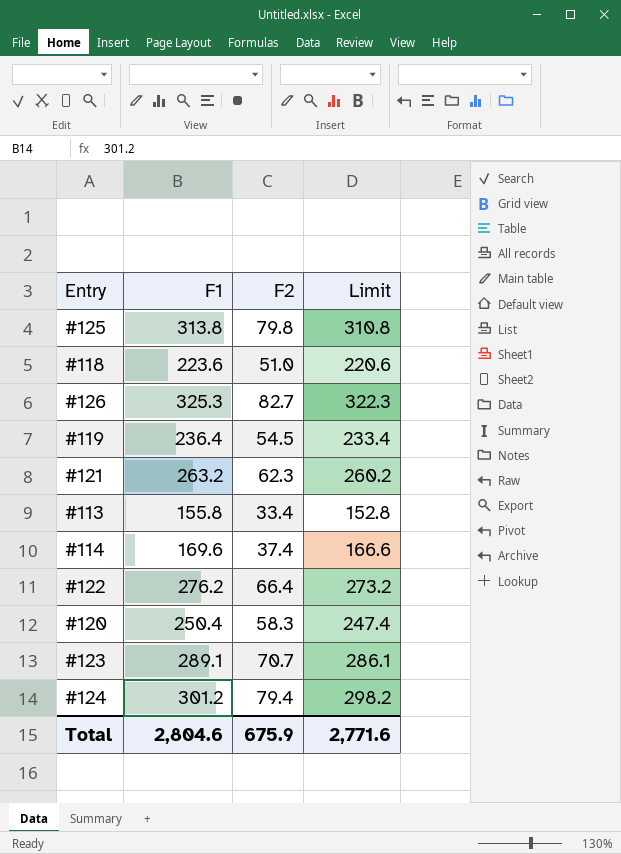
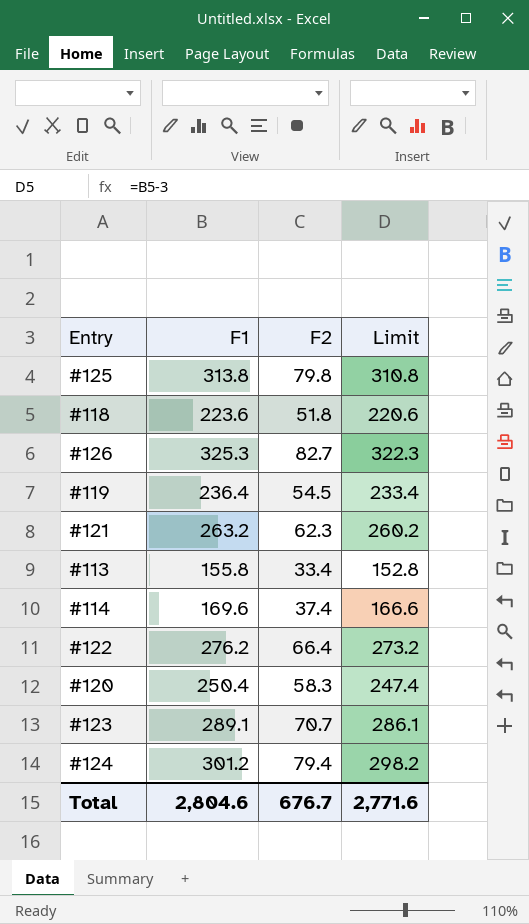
#118 | F2: 51.0 -> 51.8
Total | F2: 675.9 -> 676.7

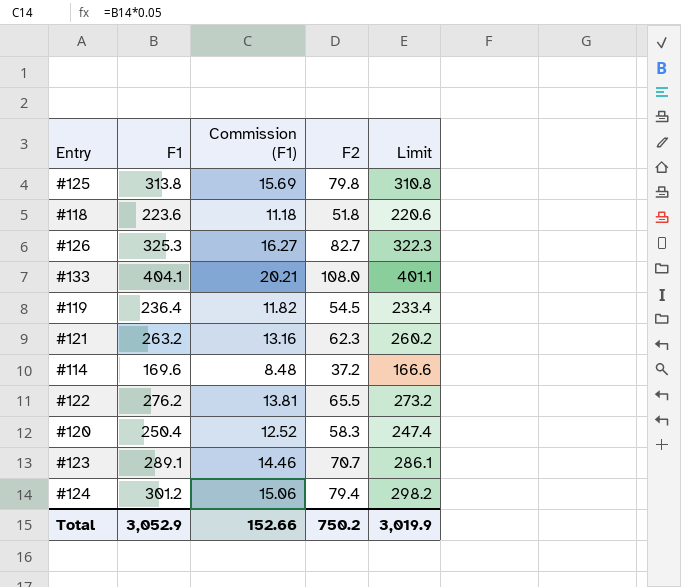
column Commission (F1) | formula: none -> [F1] * 0.05
row #113: 155.8 | 33.4 | 152.8 -> none
row #133: none -> 404.1 | 20.21 | 108.0 | 401.1
#114 | F2: 37.4 -> 37.2
#122 | F2: 66.4 -> 65.5
Total | F1: 2,804.6 -> 3,052.9
Total | F2: 676.7 -> 750.2
Total | Limit: 2,771.6 -> 3,019.9

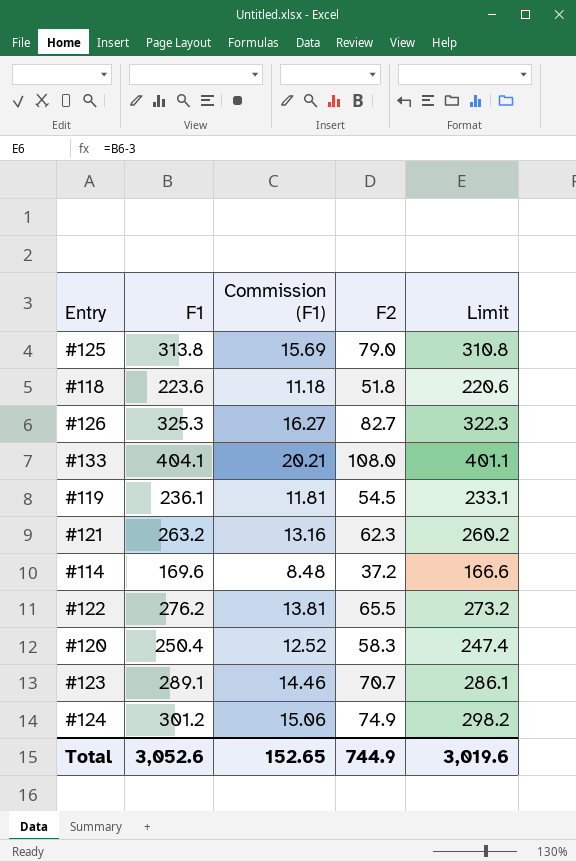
#125 | F2: 79.8 -> 79.0
#119 | F1: 236.4 -> 236.1
#119 | Commission (F1): 11.82 -> 11.81
#119 | Limit: 233.4 -> 233.1
#124 | F2: 79.4 -> 74.9
Total | F1: 3,052.9 -> 3,052.6
Total | Commission (F1): 152.66 -> 152.65
Total | F2: 750.2 -> 744.9
Total | Limit: 3,019.9 -> 3,019.6

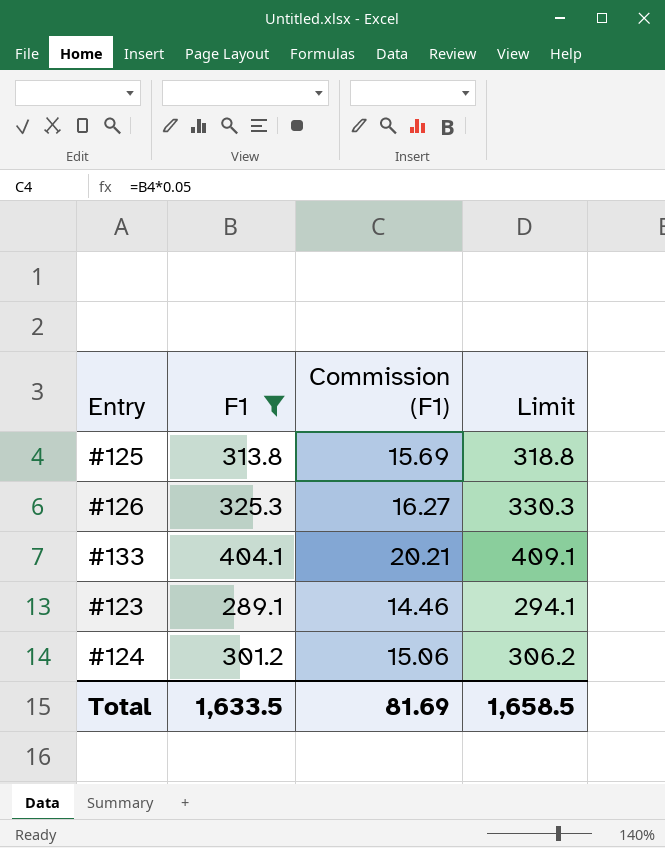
filter: none -> F1 >= 289.1
column F2 | position: 4 -> none
column Limit | formula: [F1] - 3 -> [F1] + 5
Total | F1: 3,052.6 -> 1,633.5
Total | Commission (F1): 152.65 -> 81.69
Total | Limit: 3,019.6 -> 1,658.5

